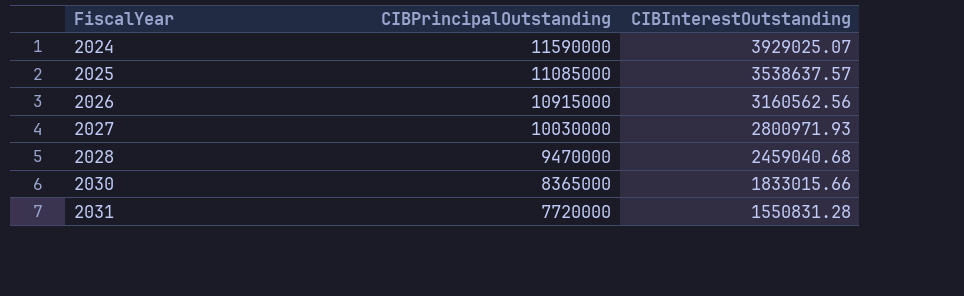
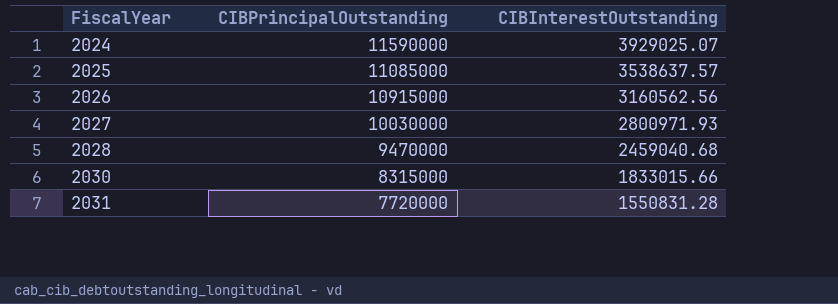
2030 | CIBPrincipalOutstanding: 8365000 -> 8315000

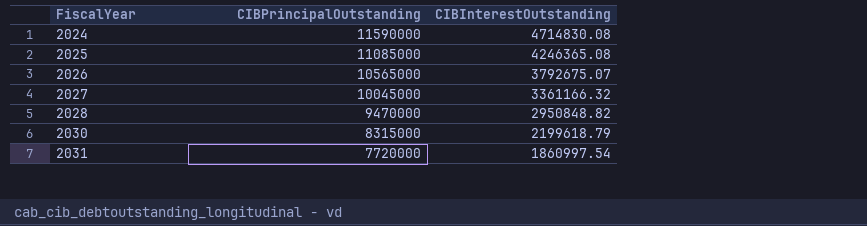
2024 | CIBInterestOutstanding: 3929025.07 -> 4714830.08
2025 | CIBInterestOutstanding: 3538637.57 -> 4246365.08
2026 | CIBPrincipalOutstanding: 10915000 -> 10565000
2026 | CIBInterestOutstanding: 3160562.56 -> 3792675.07
2027 | CIBPrincipalOutstanding: 10030000 -> 10045000
2027 | CIBInterestOutstanding: 2800971.93 -> 3361166.32
2028 | CIBInterestOutstanding: 2459040.68 -> 2950848.82
2030 | CIBInterestOutstanding: 1833015.66 -> 2199618.79
2031 | CIBInterestOutstanding: 1550831.28 -> 1860997.54

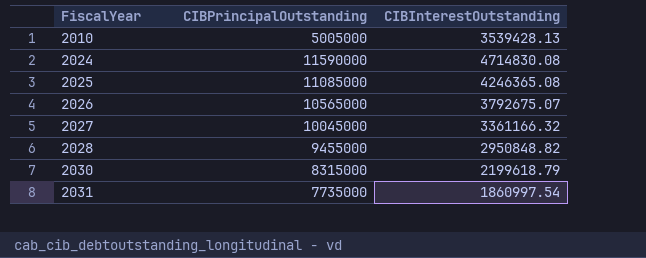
row 2010: none -> 5005000 | 3539428.13
2028 | CIBPrincipalOutstanding: 9470000 -> 9455000
2031 | CIBPrincipalOutstanding: 7720000 -> 7735000

